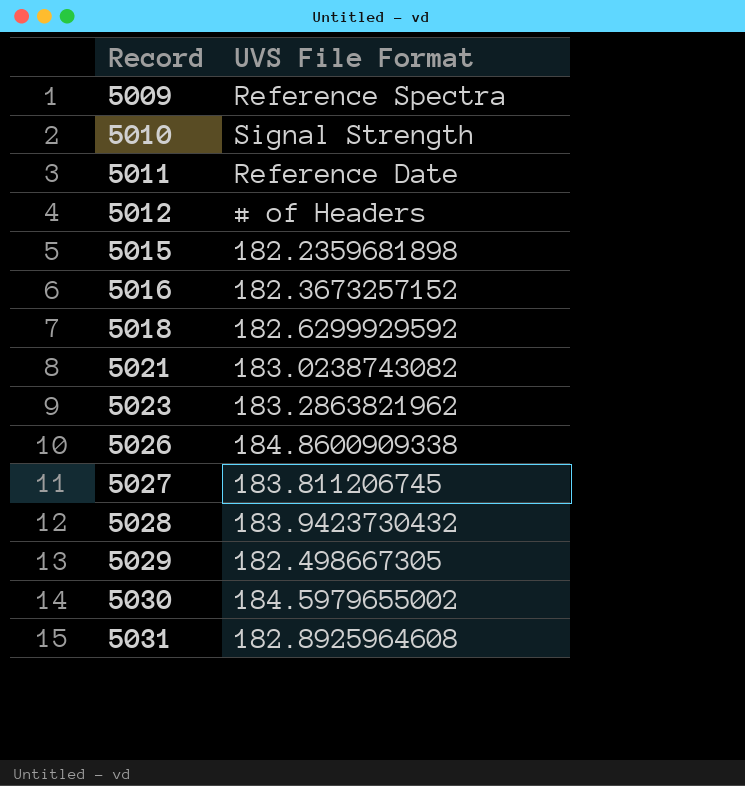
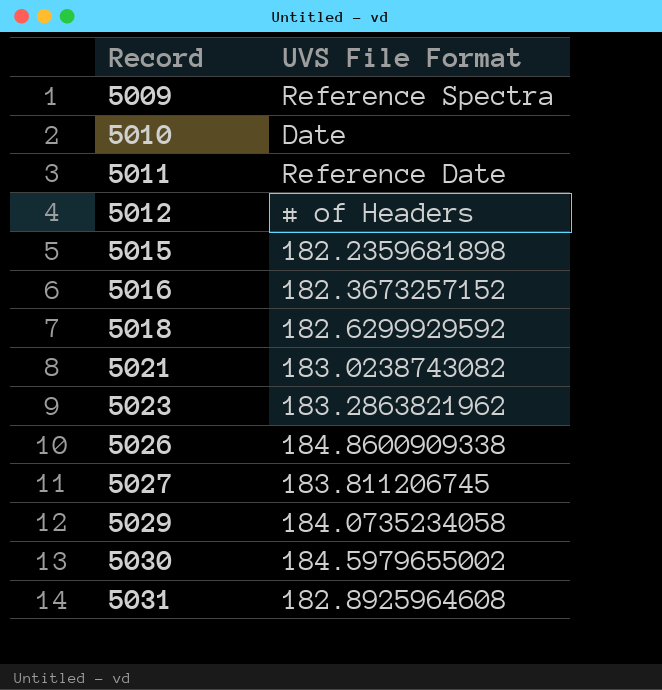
row 5028: 183.9423730432 -> none
5010 | UVS File Format: Signal Strength -> Date
5029 | UVS File Format: 182.498667305 -> 184.0735234058

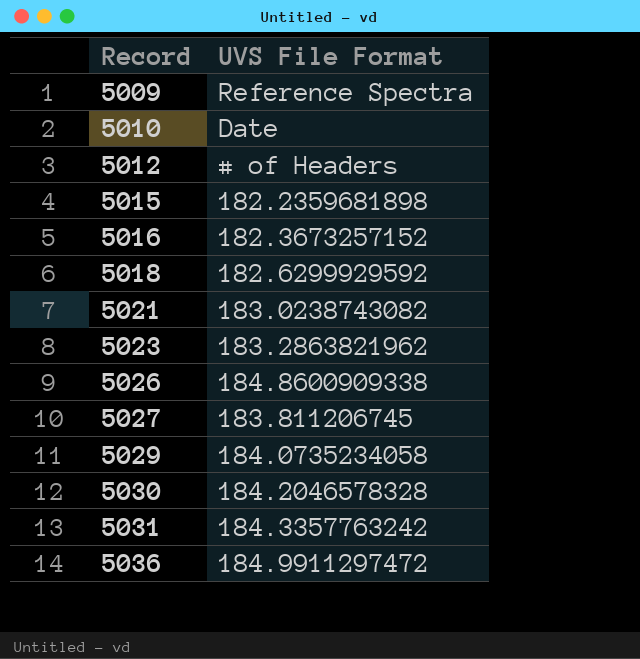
row 5011: Reference Date -> none
5030 | UVS File Format: 184.5979655002 -> 184.2046578328
5031 | UVS File Format: 182.8925964608 -> 184.3357763242
row 5036: none -> 184.9911297472

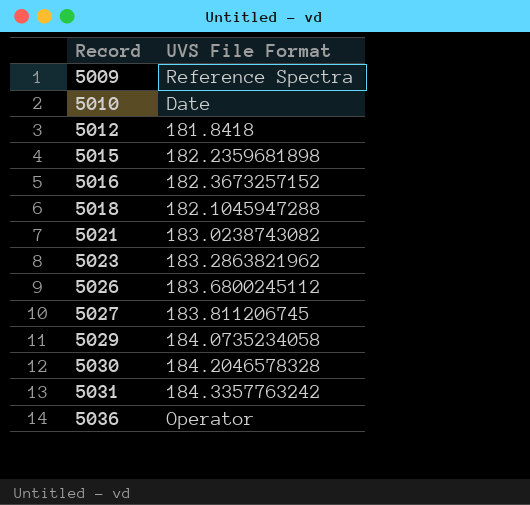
5012 | UVS File Format: # of Headers -> 181.8418
5018 | UVS File Format: 182.6299929592 -> 182.1045947288
5026 | UVS File Format: 184.8600909338 -> 183.6800245112
5036 | UVS File Format: 184.9911297472 -> Operator

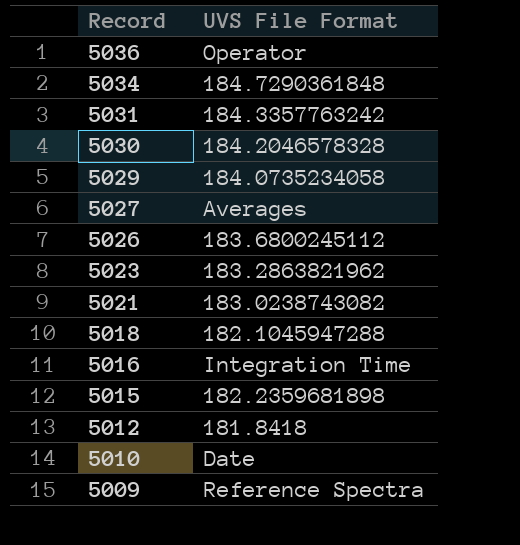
row order: Record ascending -> Record descending
row 5034: none -> 184.7290361848
5027 | UVS File Format: 183.811206745 -> Averages
5016 | UVS File Format: 182.3673257152 -> Integration Time

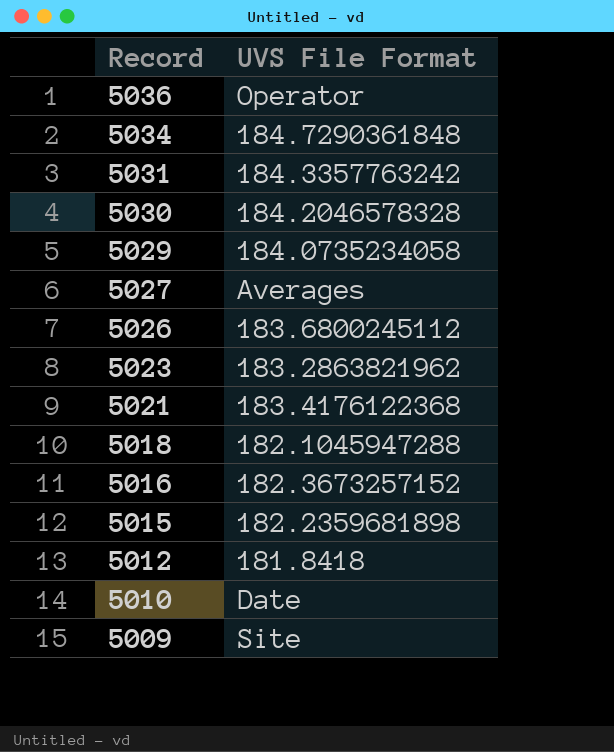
5021 | UVS File Format: 183.0238743082 -> 183.4176122368
5016 | UVS File Format: Integration Time -> 182.3673257152
5009 | UVS File Format: Reference Spectra -> Site

